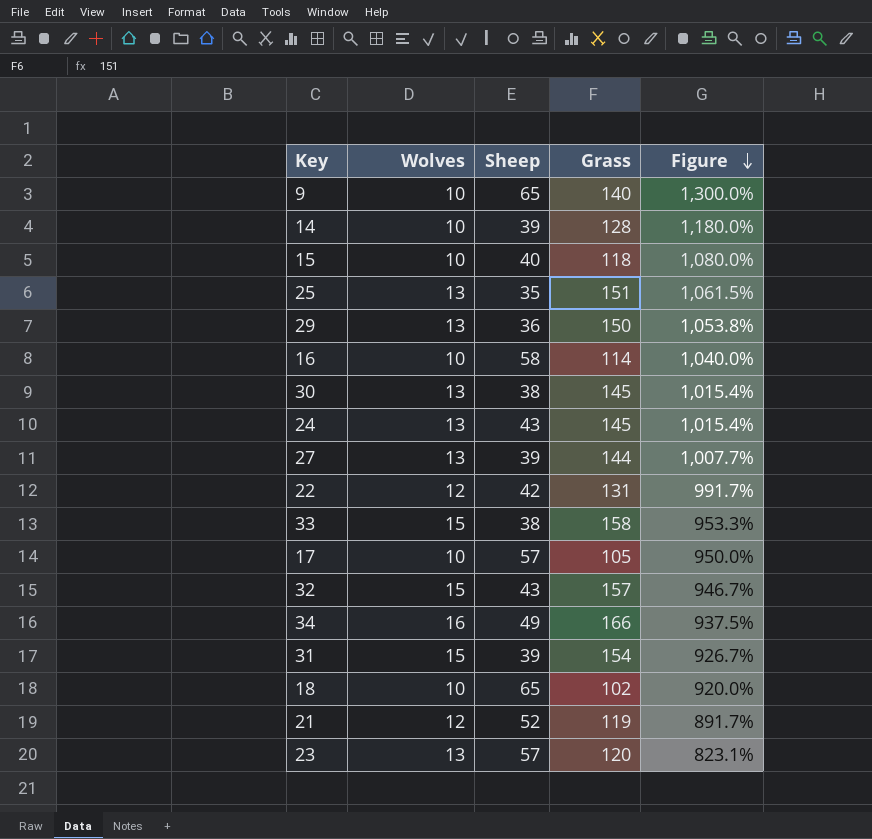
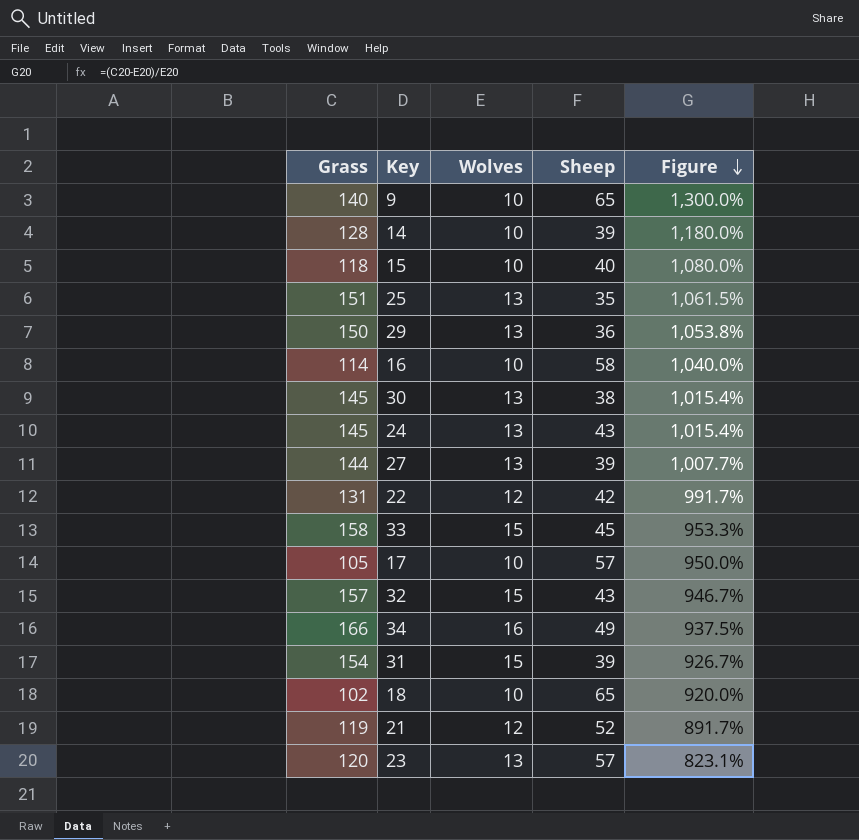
column Grass | position: 4 -> 1
33 | Sheep: 38 -> 45

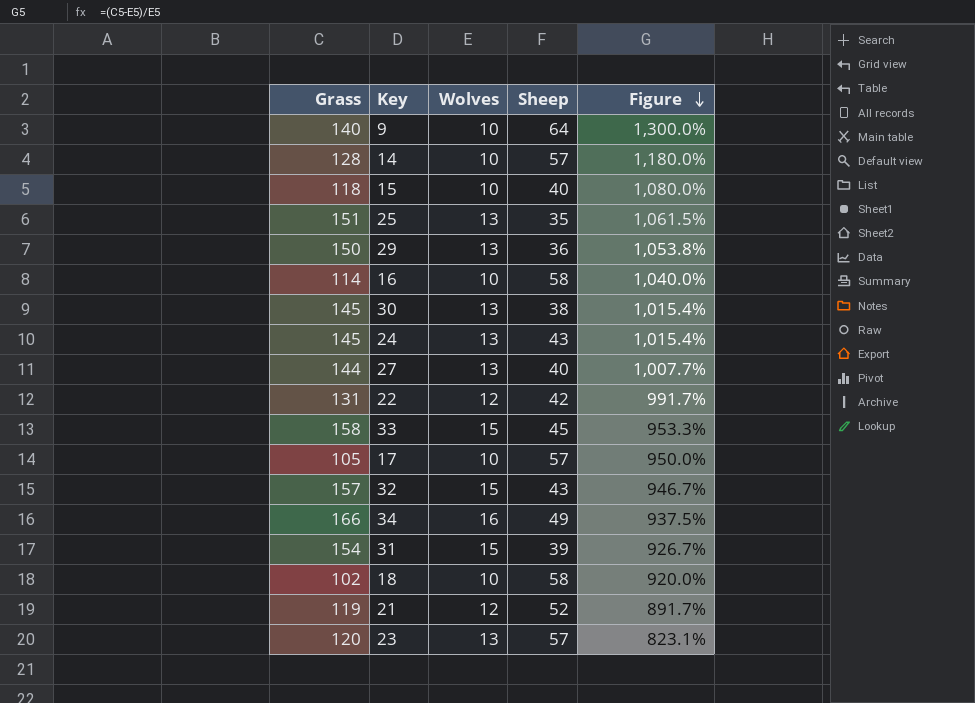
9 | Sheep: 65 -> 64
14 | Sheep: 39 -> 57
27 | Sheep: 39 -> 40
18 | Sheep: 65 -> 58

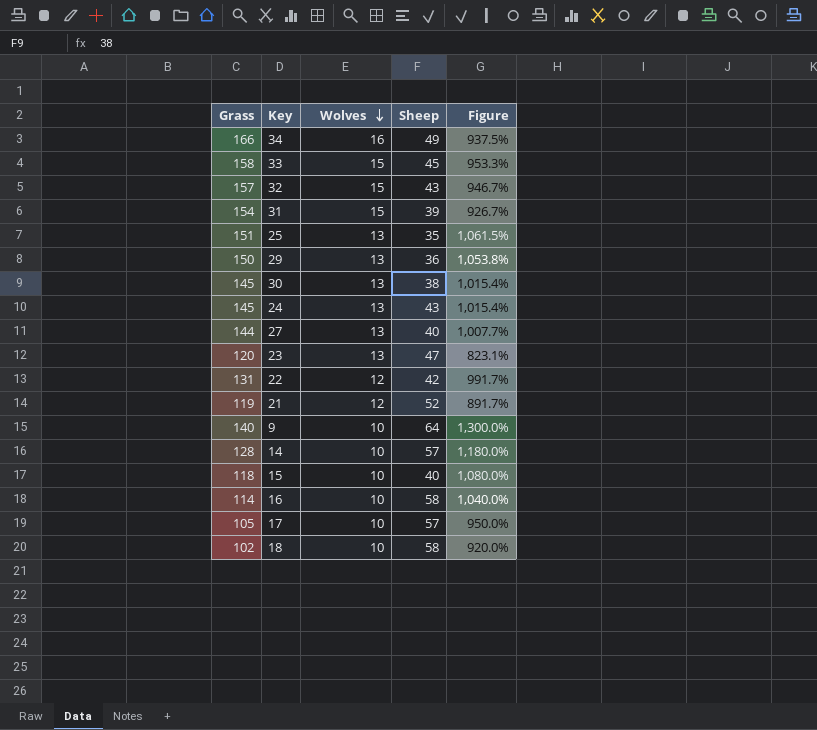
row order: Figure descending -> Wolves descending
23 | Sheep: 57 -> 47

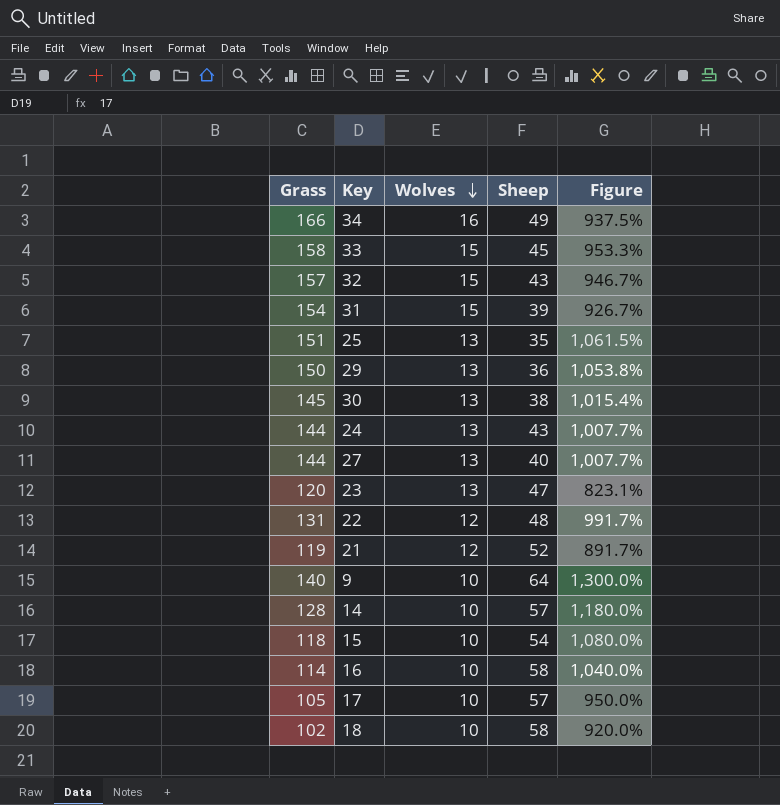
24 | Grass: 145 -> 144
24 | Figure: 1,015.4% -> 1,007.7%
22 | Sheep: 42 -> 48
15 | Sheep: 40 -> 54

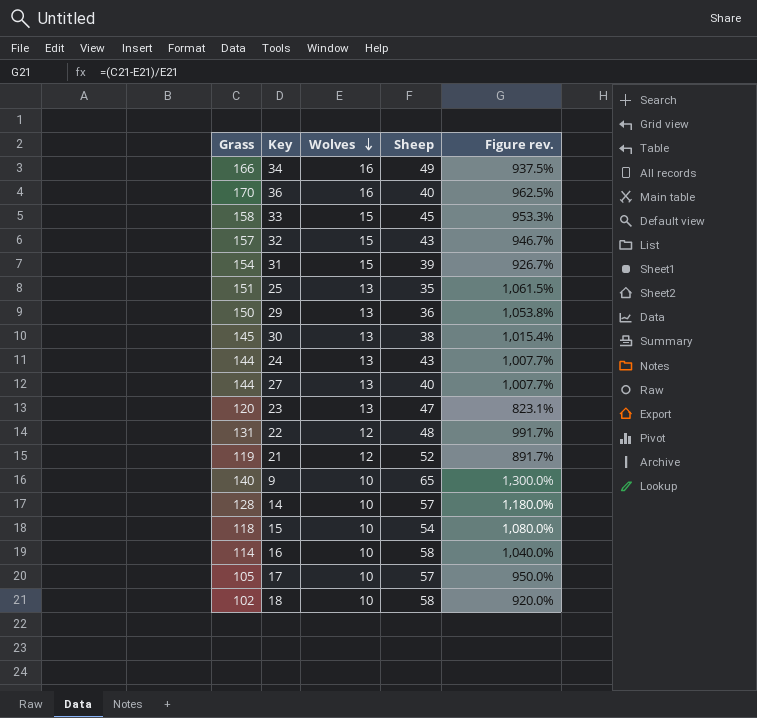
column name: Figure -> Figure rev.
row 36: none -> 170 | 16 | 40 | 962.5%
9 | Sheep: 64 -> 65

